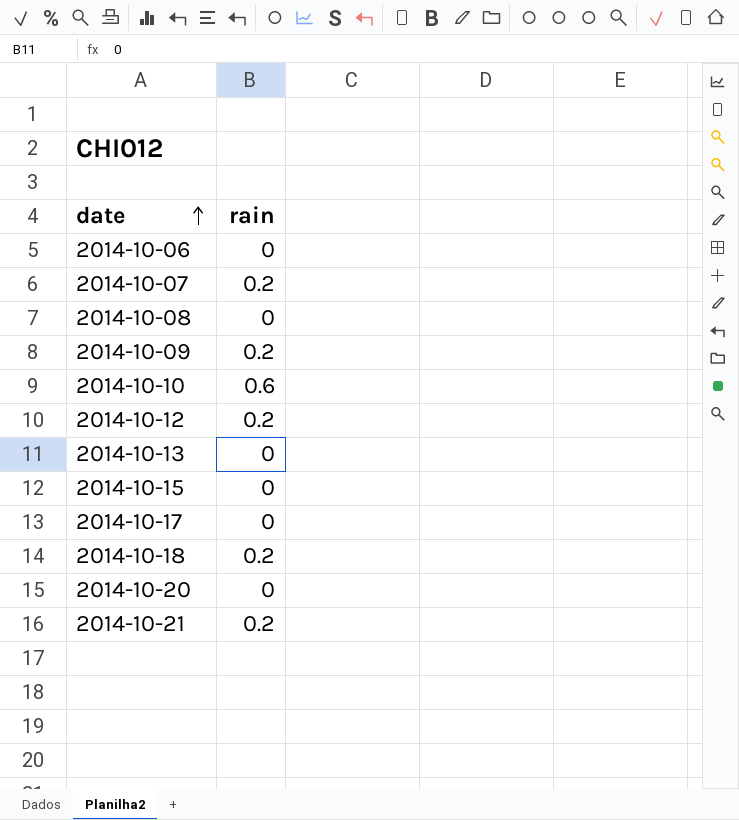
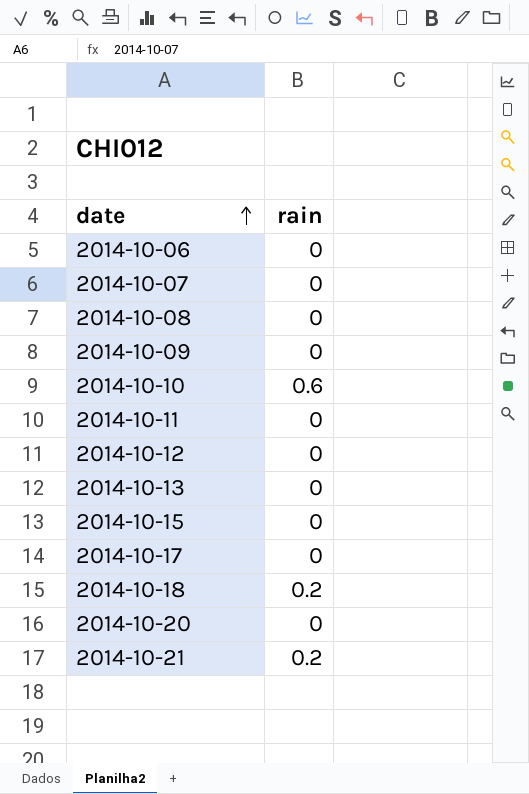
2014-10-07 | rain: 0.2 -> 0
2014-10-09 | rain: 0.2 -> 0
row 2014-10-11: none -> 0
2014-10-12 | rain: 0.2 -> 0

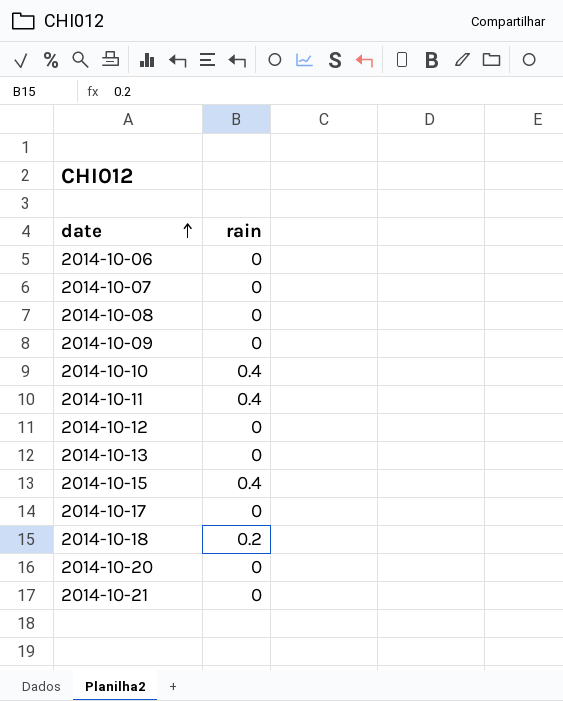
2014-10-10 | rain: 0.6 -> 0.4
2014-10-11 | rain: 0 -> 0.4
2014-10-15 | rain: 0 -> 0.4
2014-10-21 | rain: 0.2 -> 0

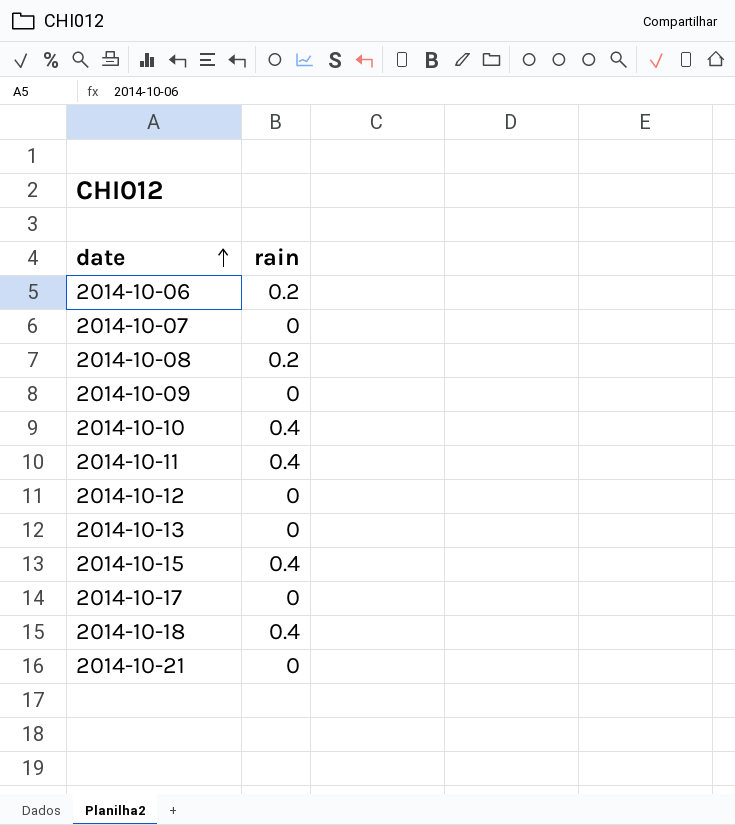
row 2014-10-20: 0 -> none
2014-10-06 | rain: 0 -> 0.2
2014-10-08 | rain: 0 -> 0.2
2014-10-18 | rain: 0.2 -> 0.4

